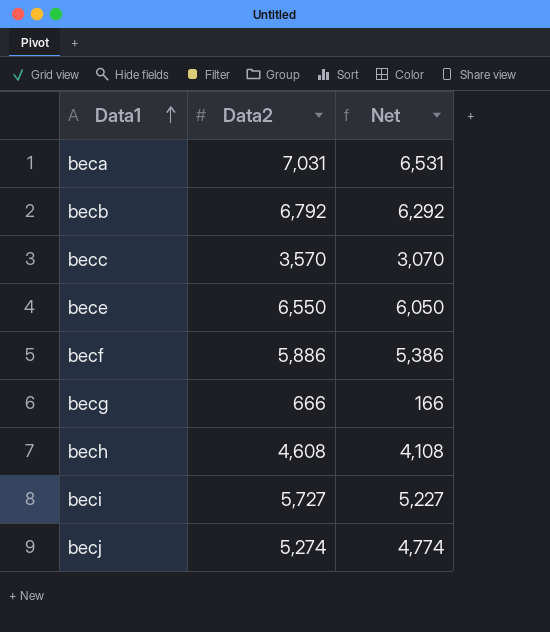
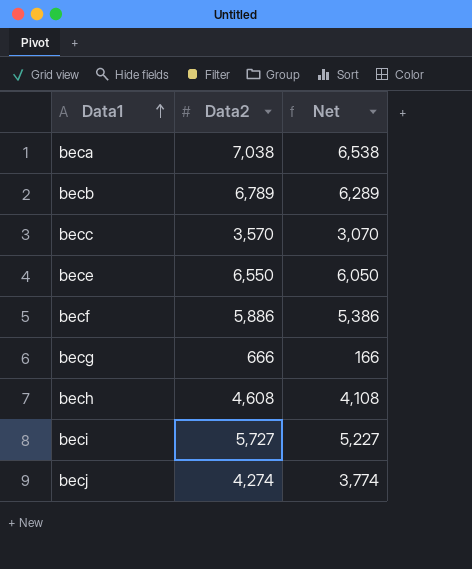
beca | Data2: 7,031 -> 7,038
beca | Net: 6,531 -> 6,538
becb | Data2: 6,792 -> 6,789
becb | Net: 6,292 -> 6,289
becj | Data2: 5,274 -> 4,274
becj | Net: 4,774 -> 3,774

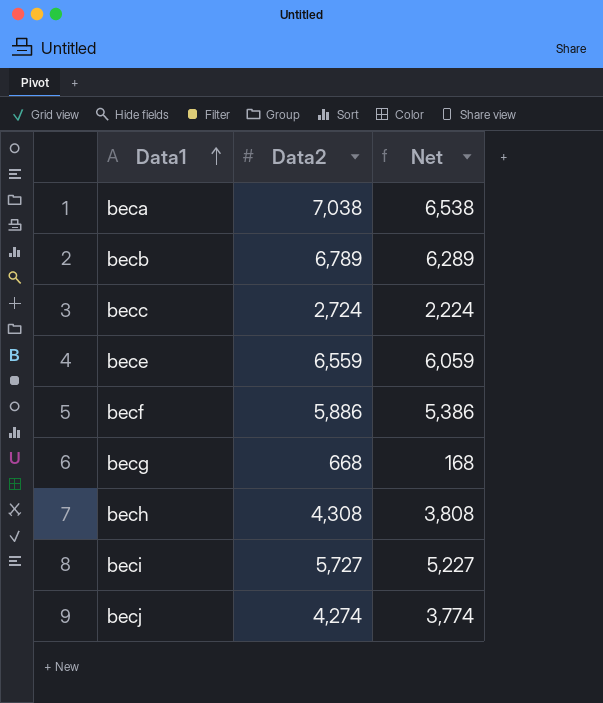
becc | Data2: 3,570 -> 2,724
becc | Net: 3,070 -> 2,224
bece | Data2: 6,550 -> 6,559
bece | Net: 6,050 -> 6,059
becg | Data2: 666 -> 668
becg | Net: 166 -> 168
bech | Data2: 4,608 -> 4,308
bech | Net: 4,108 -> 3,808

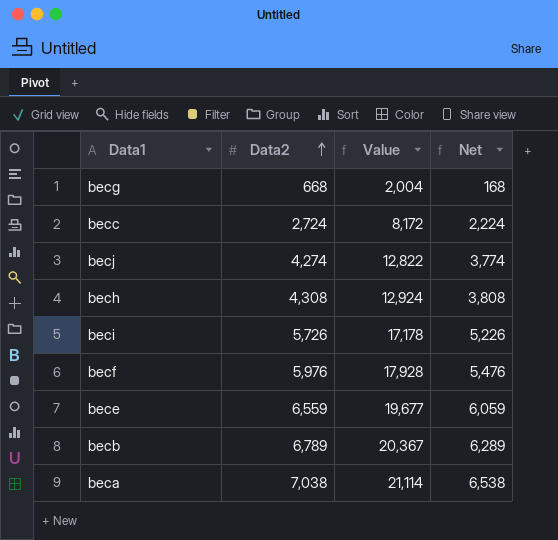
row order: Data1 ascending -> Data2 ascending
column Value | formula: none -> [Data2] * 3
beci | Data2: 5,727 -> 5,726
beci | Net: 5,227 -> 5,226
becf | Data2: 5,886 -> 5,976
becf | Net: 5,386 -> 5,476

